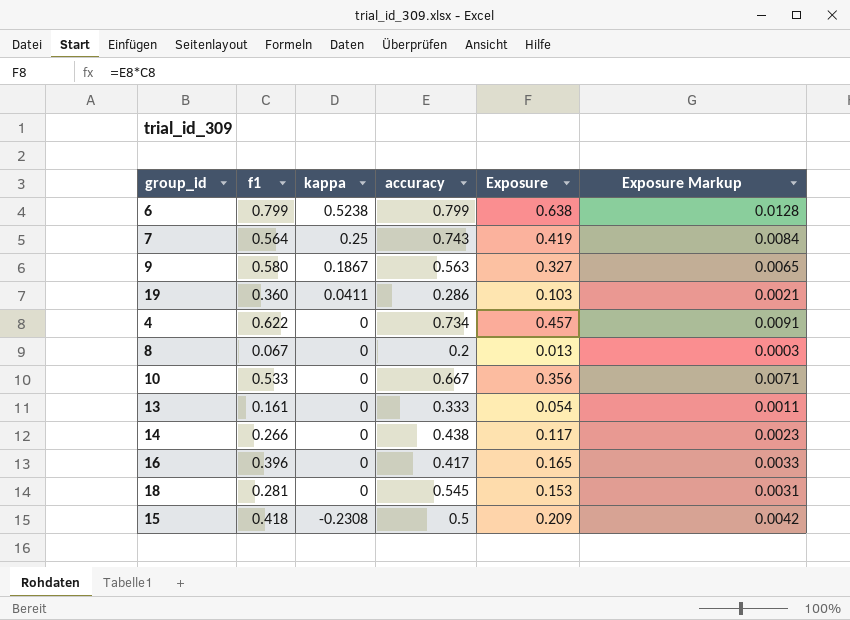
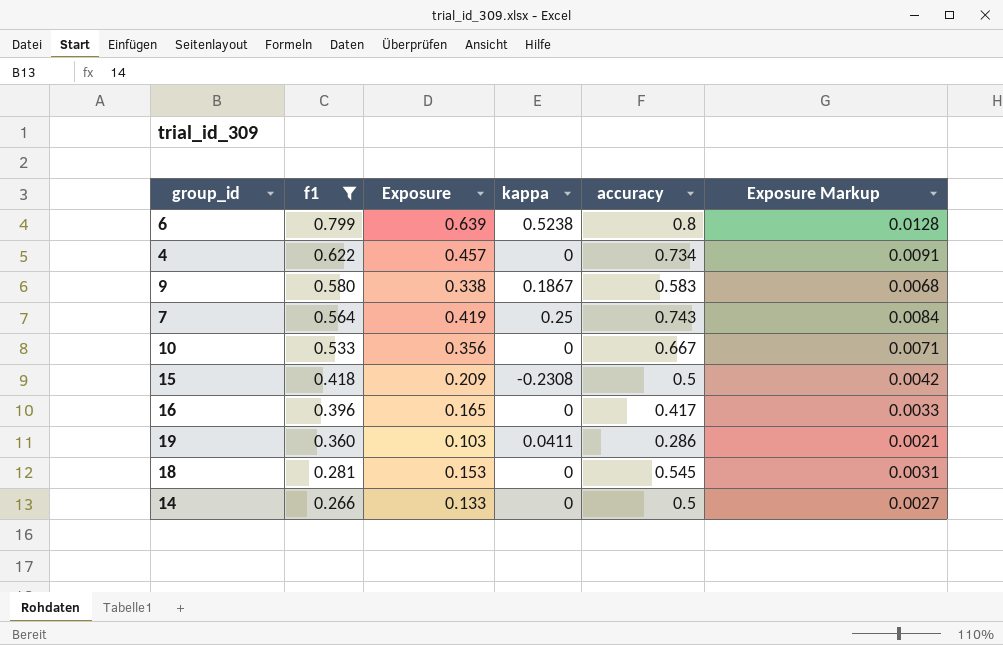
filter: none -> f1 >= 0.266
row order: kappa descending -> f1 descending
column Exposure | position: 5 -> 3
6 | Exposure: 0.638 -> 0.639
6 | accuracy: 0.799 -> 0.8
9 | Exposure: 0.327 -> 0.338
9 | accuracy: 0.563 -> 0.583
9 | Exposure Markup: 0.0065 -> 0.0068
14 | Exposure: 0.117 -> 0.133
14 | accuracy: 0.438 -> 0.5
14 | Exposure Markup: 0.0023 -> 0.0027

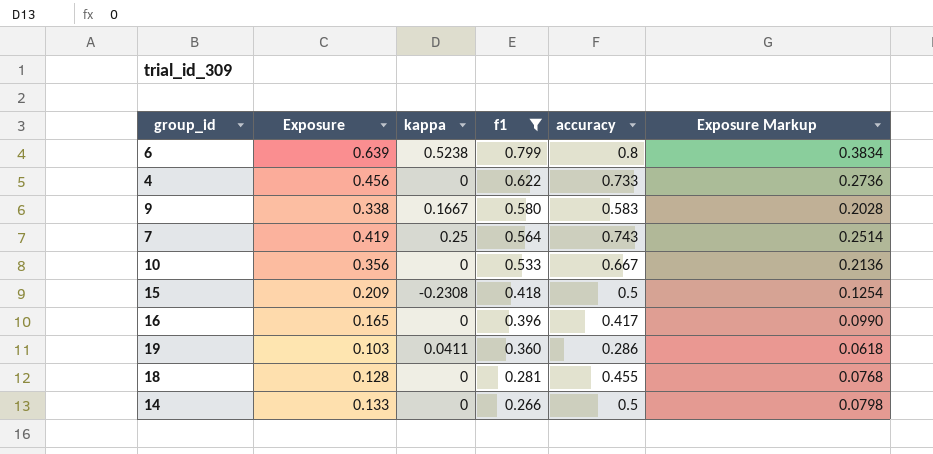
column f1 | position: 2 -> 4
column Exposure Markup | formula: [Exposure] * 0.02 -> [Exposure] * 0.6
4 | Exposure: 0.457 -> 0.456
4 | accuracy: 0.734 -> 0.733
9 | kappa: 0.1867 -> 0.1667
18 | Exposure: 0.153 -> 0.128
18 | accuracy: 0.545 -> 0.455

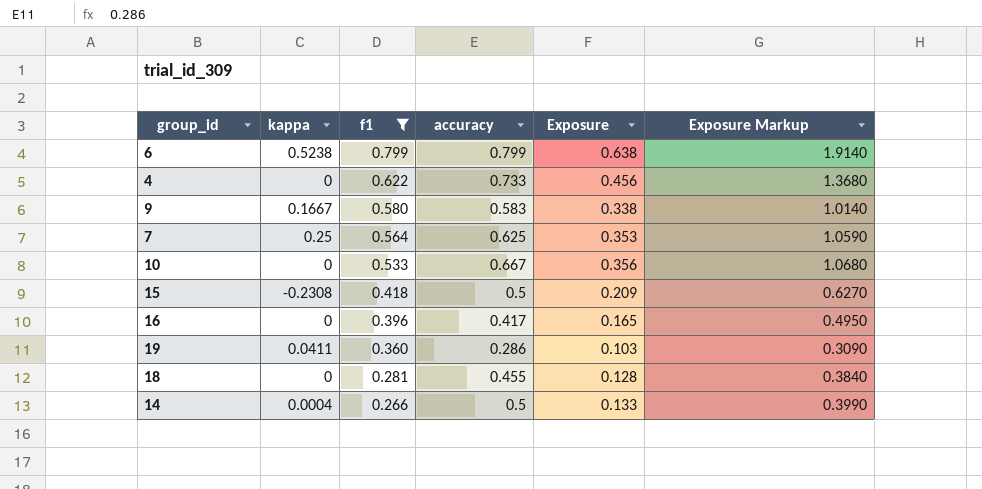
column Exposure | position: 2 -> 5
column Exposure Markup | formula: [Exposure] * 0.6 -> [Exposure] * 3
6 | accuracy: 0.8 -> 0.799
6 | Exposure: 0.639 -> 0.638
7 | accuracy: 0.743 -> 0.625
7 | Exposure: 0.419 -> 0.353
14 | kappa: 0 -> 0.0004

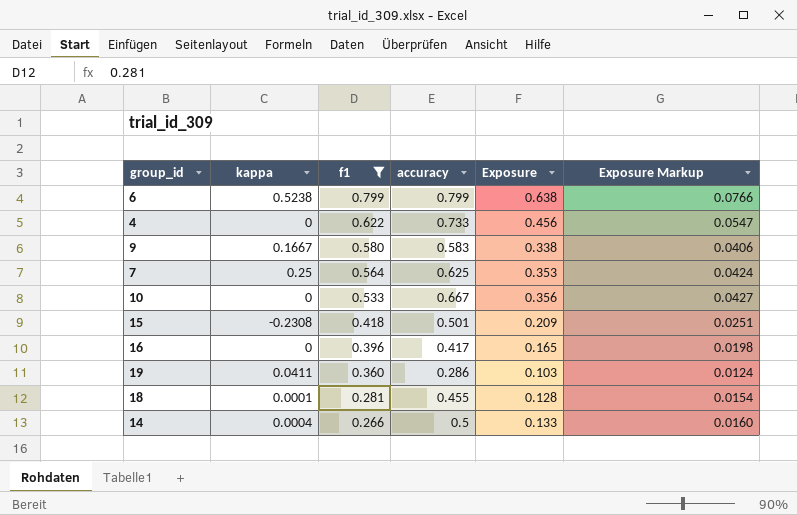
column Exposure Markup | formula: [Exposure] * 3 -> [Exposure] * 0.12
15 | accuracy: 0.5 -> 0.501
18 | kappa: 0 -> 0.0001

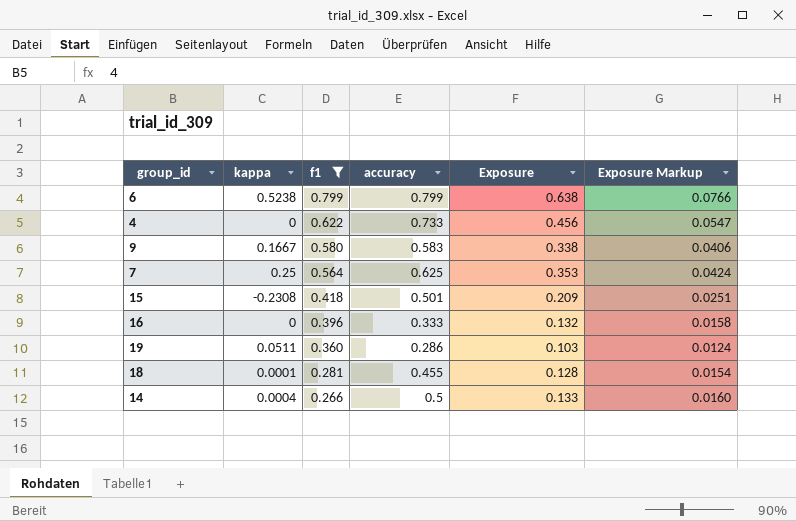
row 10: 0 | 0.533 | 0.667 | 0.356 | 0.0427 -> none
16 | accuracy: 0.417 -> 0.333
16 | Exposure: 0.165 -> 0.132
16 | Exposure Markup: 0.0198 -> 0.0158
19 | kappa: 0.0411 -> 0.0511

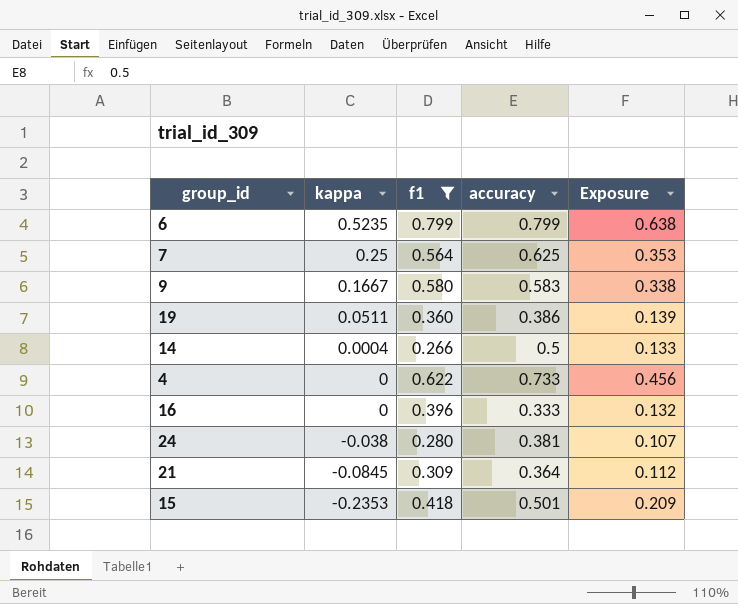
row order: f1 descending -> kappa descending
column Exposure Markup | formula: [Exposure] * 0.12 -> none
row 18: 0.0001 | 0.281 | 0.455 | 0.128 | 0.0154 -> none
6 | kappa: 0.5238 -> 0.5235
19 | accuracy: 0.286 -> 0.386
19 | Exposure: 0.103 -> 0.139
row 24: none -> -0.038 | 0.280 | 0.381 | 0.107
row 21: none -> -0.0845 | 0.309 | 0.364 | 0.112
15 | kappa: -0.2308 -> -0.2353

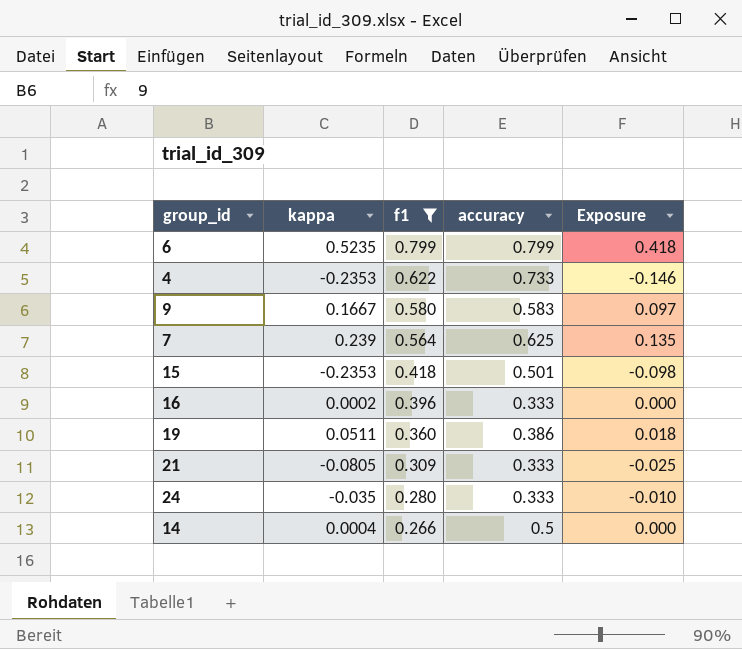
row order: kappa descending -> f1 descending
column Exposure | formula: [f1] * [accuracy] -> [kappa] * [f1]
4 | kappa: 0 -> -0.2353
7 | kappa: 0.25 -> 0.239
16 | kappa: 0 -> 0.0002
21 | kappa: -0.0845 -> -0.0805
21 | accuracy: 0.364 -> 0.333
24 | kappa: -0.038 -> -0.035
24 | accuracy: 0.381 -> 0.333

